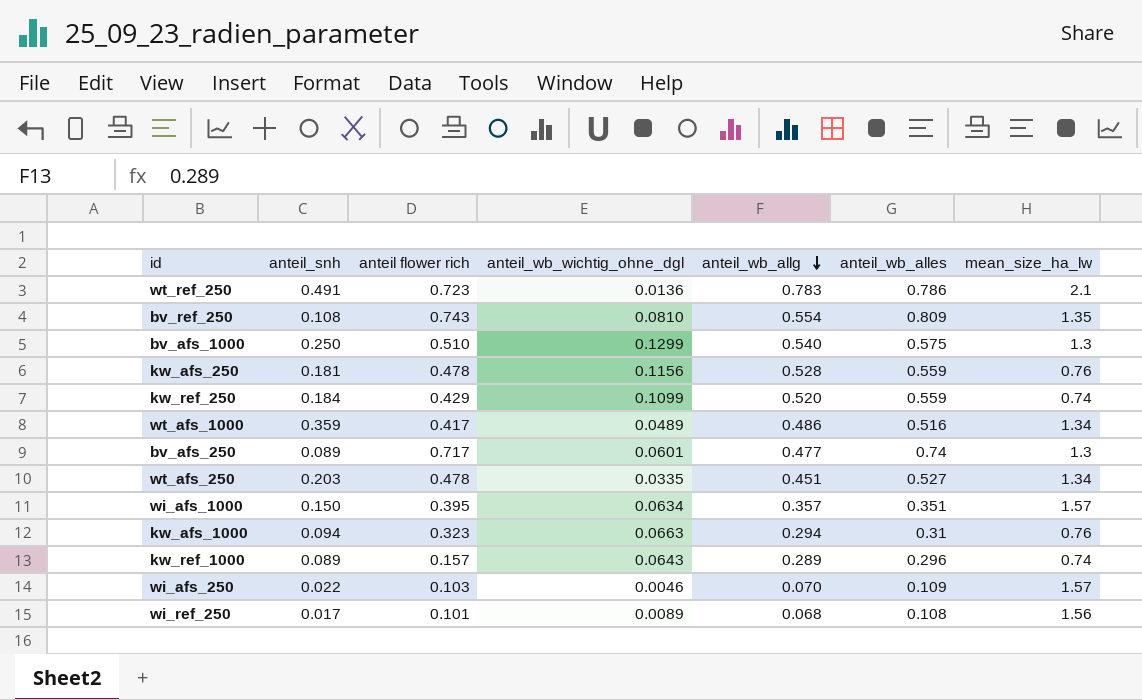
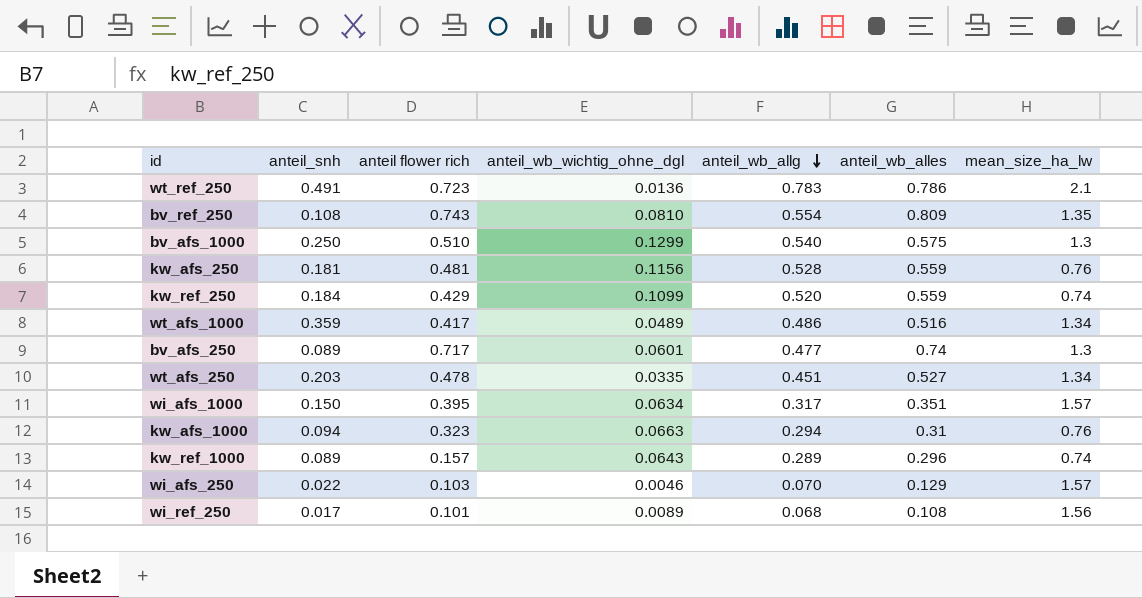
kw_afs_250 | anteil flower rich: 0.478 -> 0.481
wi_afs_1000 | anteil_wb_allg: 0.357 -> 0.317
wi_afs_250 | anteil_wb_alles: 0.109 -> 0.129

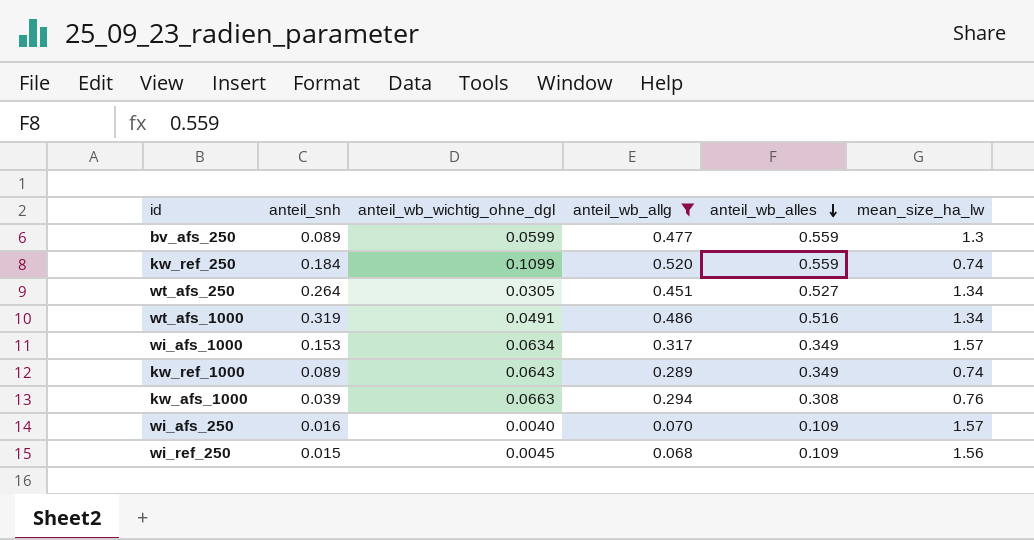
filter: none -> anteil_wb_allg <= 0.520
row order: anteil_wb_allg descending -> anteil_wb_alles descending
column anteil flower rich | position: 3 -> none
bv_afs_250 | anteil_wb_wichtig_ohne_dgl: 0.0601 -> 0.0599
bv_afs_250 | anteil_wb_alles: 0.74 -> 0.559
wt_afs_250 | anteil_snh: 0.203 -> 0.264
wt_afs_250 | anteil_wb_wichtig_ohne_dgl: 0.0335 -> 0.0305
wt_afs_1000 | anteil_snh: 0.359 -> 0.319
wt_afs_1000 | anteil_wb_wichtig_ohne_dgl: 0.0489 -> 0.0491
wi_afs_1000 | anteil_snh: 0.150 -> 0.153
wi_afs_1000 | anteil_wb_alles: 0.351 -> 0.349
kw_ref_1000 | anteil_wb_alles: 0.296 -> 0.349
kw_afs_1000 | anteil_snh: 0.094 -> 0.039
kw_afs_1000 | anteil_wb_alles: 0.31 -> 0.308
wi_afs_250 | anteil_snh: 0.022 -> 0.016
wi_afs_250 | anteil_wb_wichtig_ohne_dgl: 0.0046 -> 0.0040
wi_afs_250 | anteil_wb_alles: 0.129 -> 0.109
wi_ref_250 | anteil_snh: 0.017 -> 0.015
wi_ref_250 | anteil_wb_wichtig_ohne_dgl: 0.0089 -> 0.0045
wi_ref_250 | anteil_wb_alles: 0.108 -> 0.109

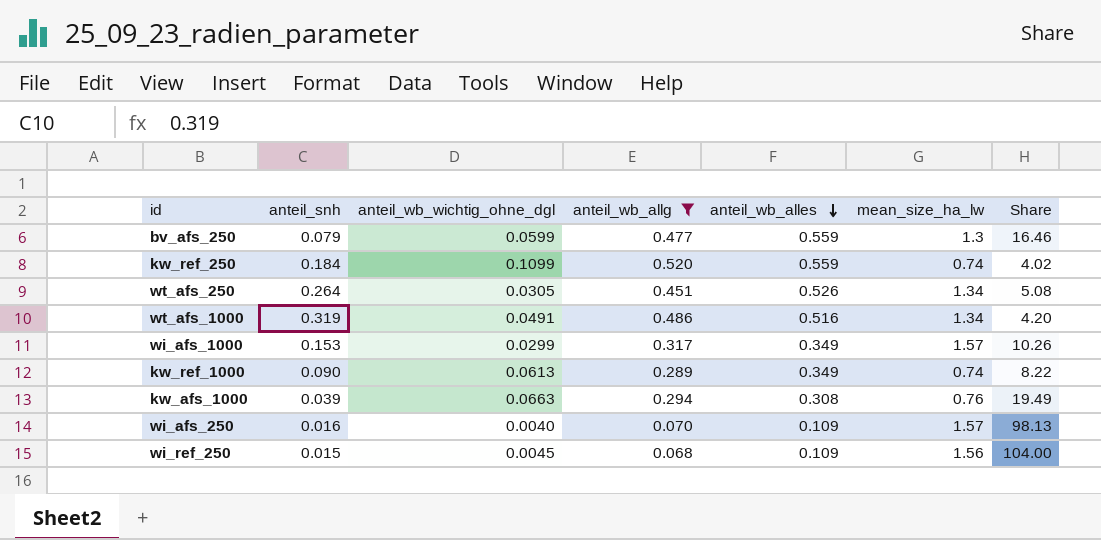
column Share | formula: none -> [mean_size_ha_lw] / [anteil_snh]
bv_afs_250 | anteil_snh: 0.089 -> 0.079
wt_afs_250 | anteil_wb_alles: 0.527 -> 0.526
wi_afs_1000 | anteil_wb_wichtig_ohne_dgl: 0.0634 -> 0.0299
kw_ref_1000 | anteil_snh: 0.089 -> 0.090
kw_ref_1000 | anteil_wb_wichtig_ohne_dgl: 0.0643 -> 0.0613

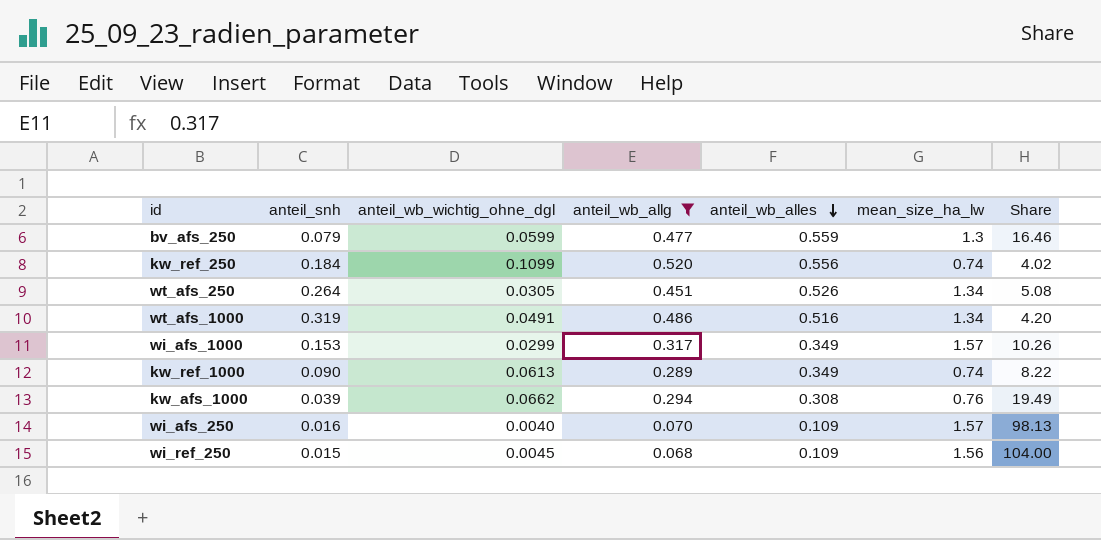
kw_ref_250 | anteil_wb_alles: 0.559 -> 0.556
kw_afs_1000 | anteil_wb_wichtig_ohne_dgl: 0.0663 -> 0.0662

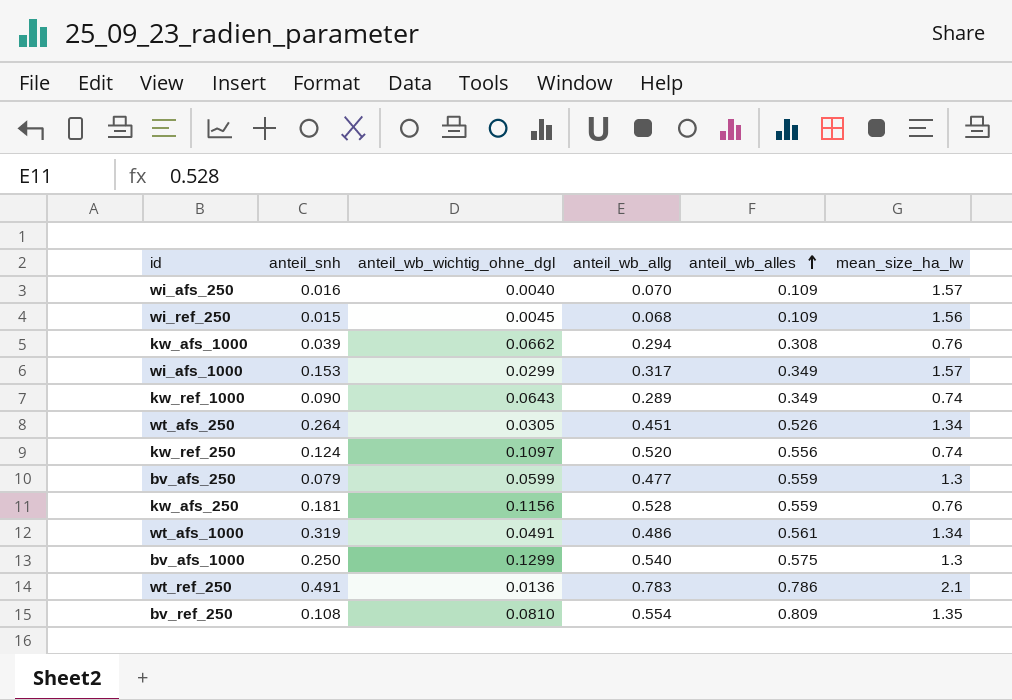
filter: anteil_wb_allg <= 0.520 -> none
row order: anteil_wb_alles descending -> anteil_wb_alles ascending
column Share | formula: [mean_size_ha_lw] / [anteil_snh] -> none
kw_ref_1000 | anteil_wb_wichtig_ohne_dgl: 0.0613 -> 0.0643
kw_ref_250 | anteil_snh: 0.184 -> 0.124
kw_ref_250 | anteil_wb_wichtig_ohne_dgl: 0.1099 -> 0.1097
wt_afs_1000 | anteil_wb_alles: 0.516 -> 0.561

